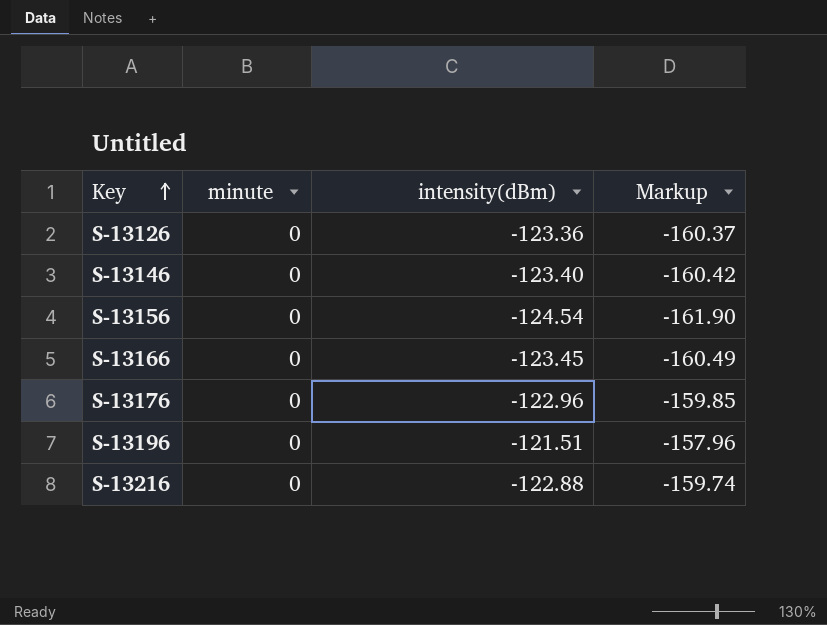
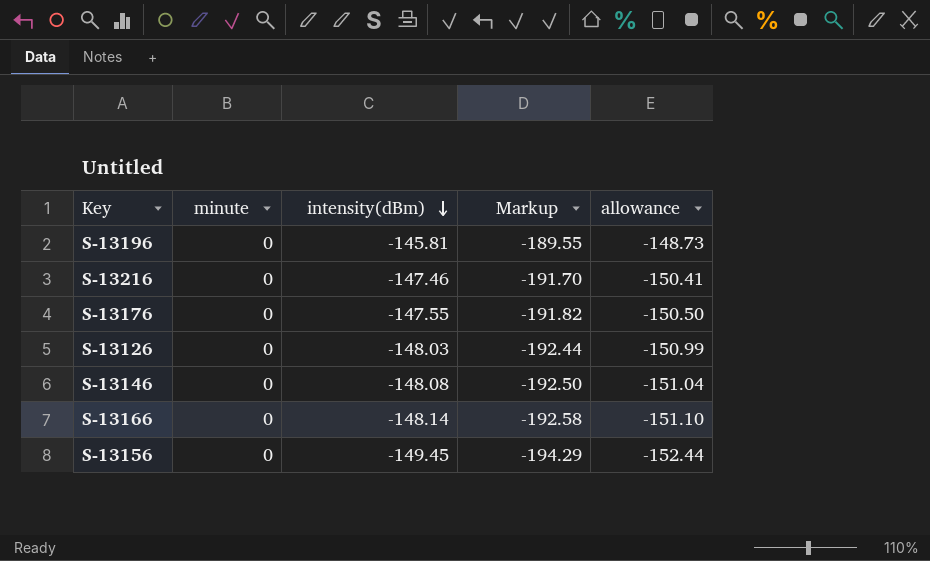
row order: Key ascending -> intensity(dBm) descending
column allowance | formula: none -> [intensity(dBm)] * 1.02
S-13196 | intensity(dBm): -121.51 -> -145.81
S-13196 | Markup: -157.96 -> -189.55
S-13216 | intensity(dBm): -122.88 -> -147.46
S-13216 | Markup: -159.74 -> -191.70
S-13176 | intensity(dBm): -122.96 -> -147.55
S-13176 | Markup: -159.85 -> -191.82
S-13126 | intensity(dBm): -123.36 -> -148.03
S-13126 | Markup: -160.37 -> -192.44
S-13146 | intensity(dBm): -123.40 -> -148.08
S-13146 | Markup: -160.42 -> -192.50
S-13166 | intensity(dBm): -123.45 -> -148.14
S-13166 | Markup: -160.49 -> -192.58
S-13156 | intensity(dBm): -124.54 -> -149.45
S-13156 | Markup: -161.90 -> -194.29

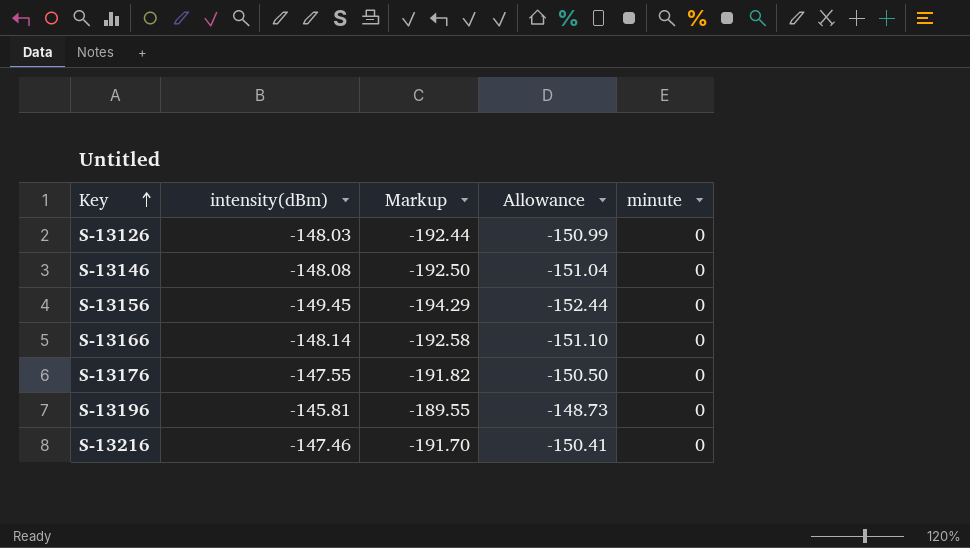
row order: intensity(dBm) descending -> Key ascending
column name: allowance -> Allowance
column minute | position: 2 -> 5

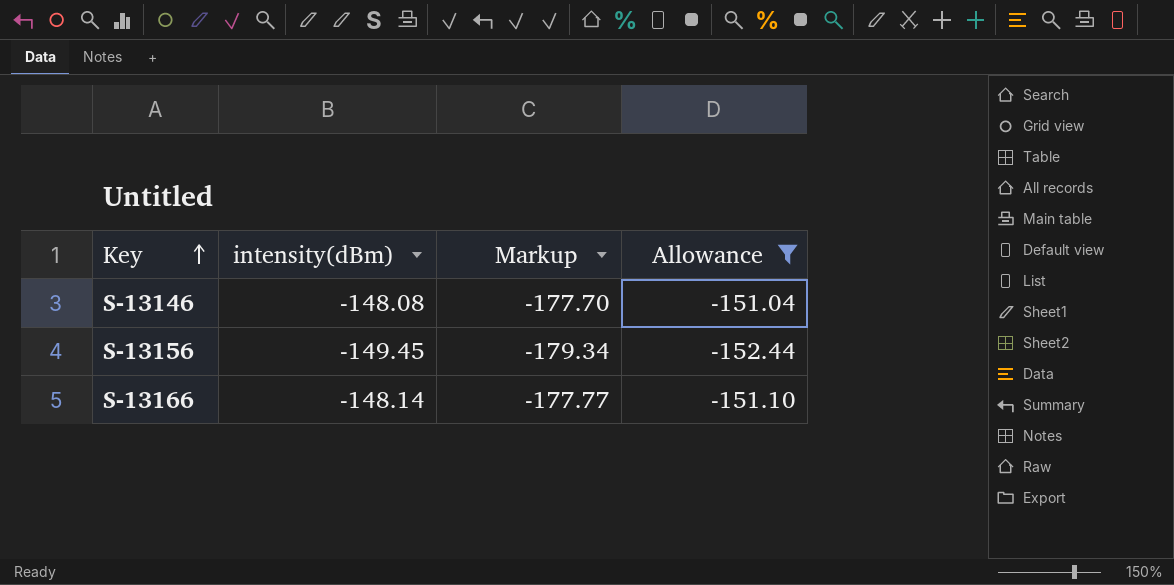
filter: none -> Allowance <= -151.04
column minute | position: 5 -> none
column Markup | formula: [intensity(dBm)] * 1.3 -> [intensity(dBm)] * 1.2

